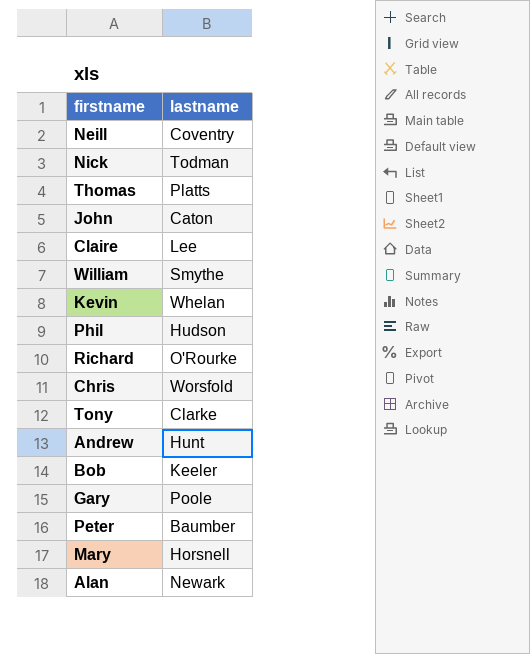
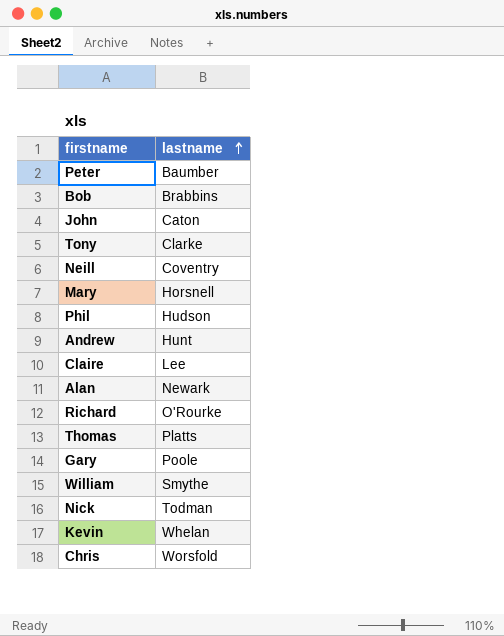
row order: none -> lastname ascending
Bob | lastname: Keeler -> Brabbins

